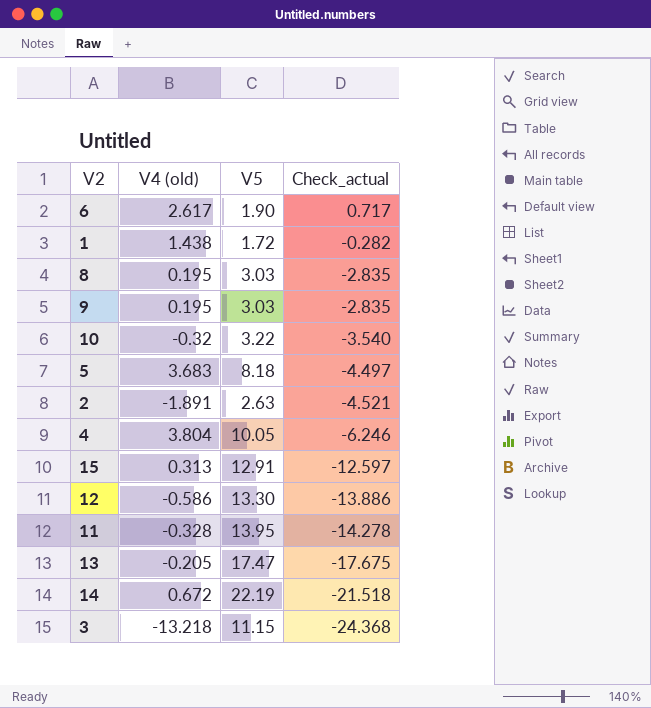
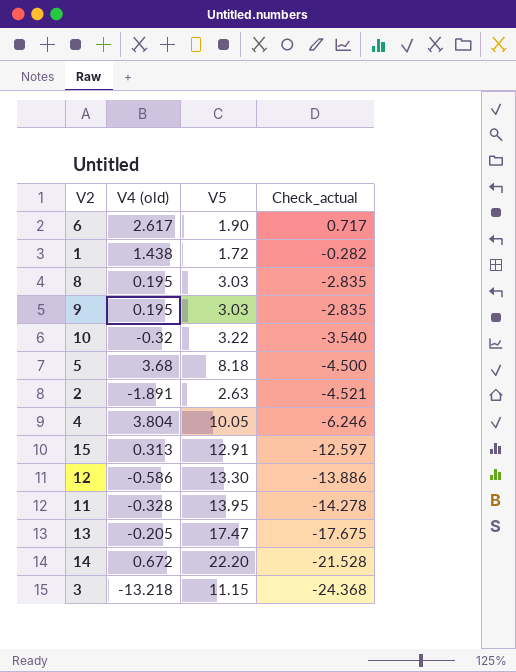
5 | V4 (old): 3.683 -> 3.68
5 | Check_actual: -4.497 -> -4.500
14 | V5: 22.19 -> 22.20
14 | Check_actual: -21.518 -> -21.528

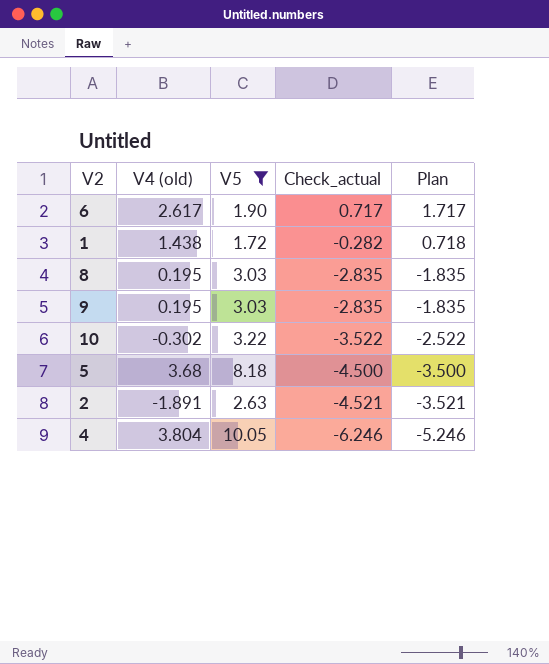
filter: none -> V5 <= 10.05
column Plan | formula: none -> [Check_actual] + 1
10 | V4 (old): -0.32 -> -0.302
10 | Check_actual: -3.540 -> -3.522

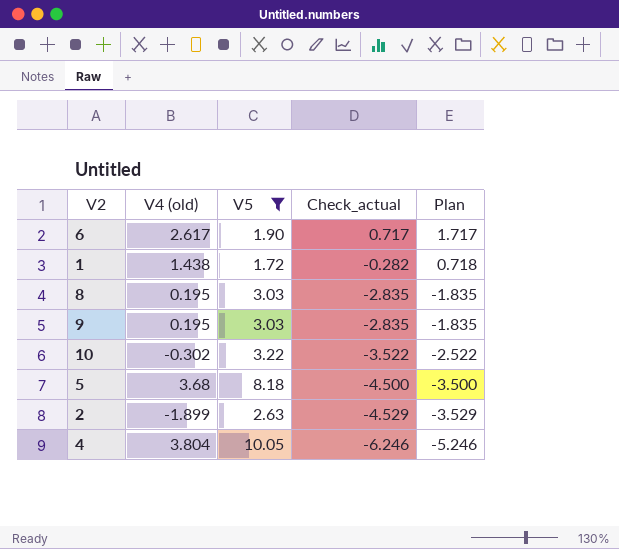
2 | V4 (old): -1.891 -> -1.899
2 | Check_actual: -4.521 -> -4.529
2 | Plan: -3.521 -> -3.529

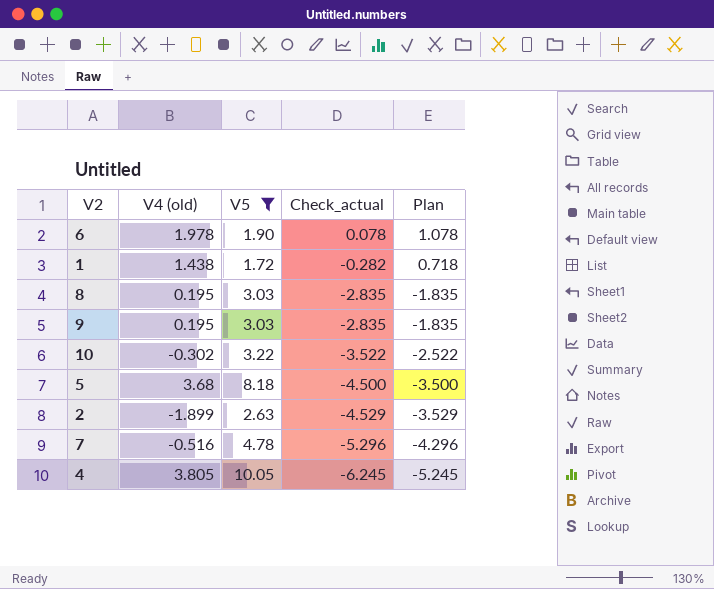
6 | V4 (old): 2.617 -> 1.978
6 | Check_actual: 0.717 -> 0.078
6 | Plan: 1.717 -> 1.078
row 7: none -> -0.516 | 4.78 | -5.296 | -4.296
4 | V4 (old): 3.804 -> 3.805
4 | Check_actual: -6.246 -> -6.245
4 | Plan: -5.246 -> -5.245

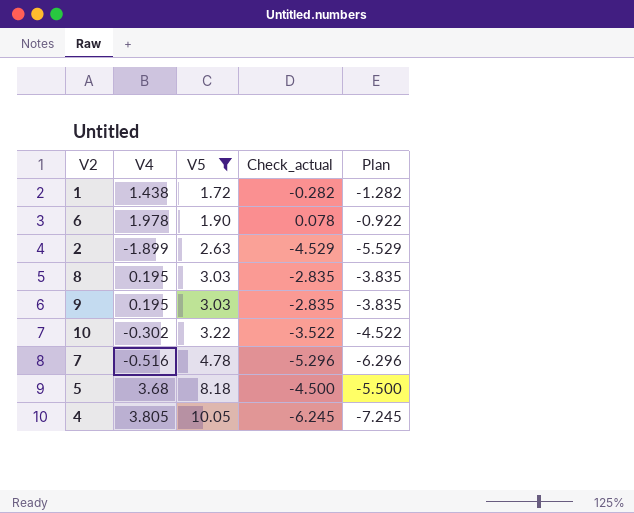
row order: Check_actual descending -> V5 ascending
column name: V4 (old) -> V4
column Plan | formula: [Check_actual] + 1 -> [Check_actual] - 1

